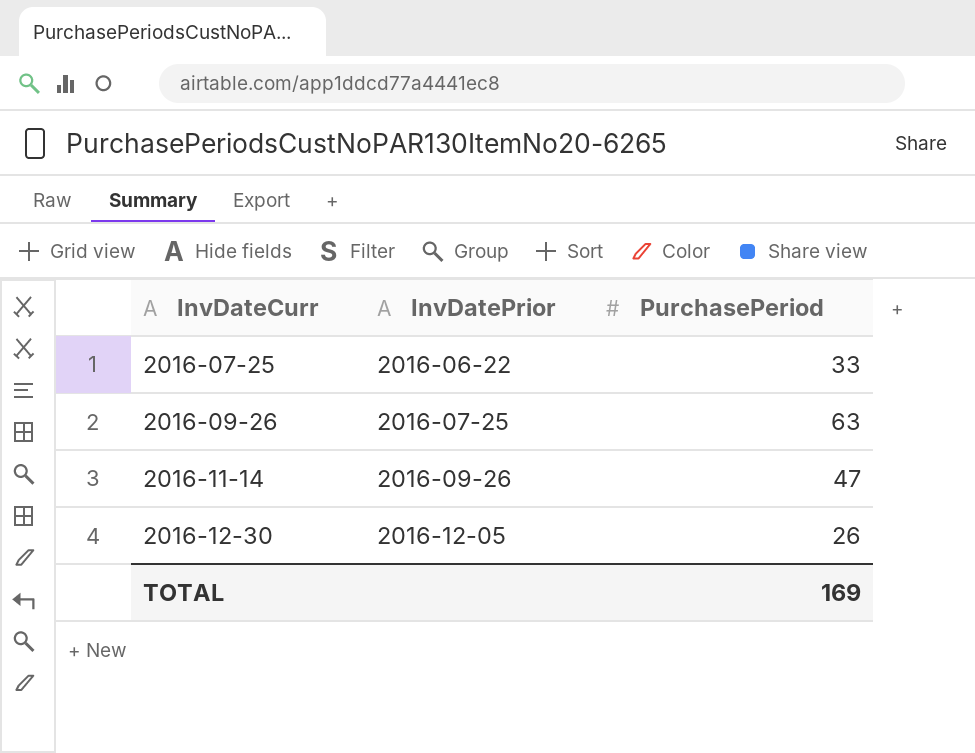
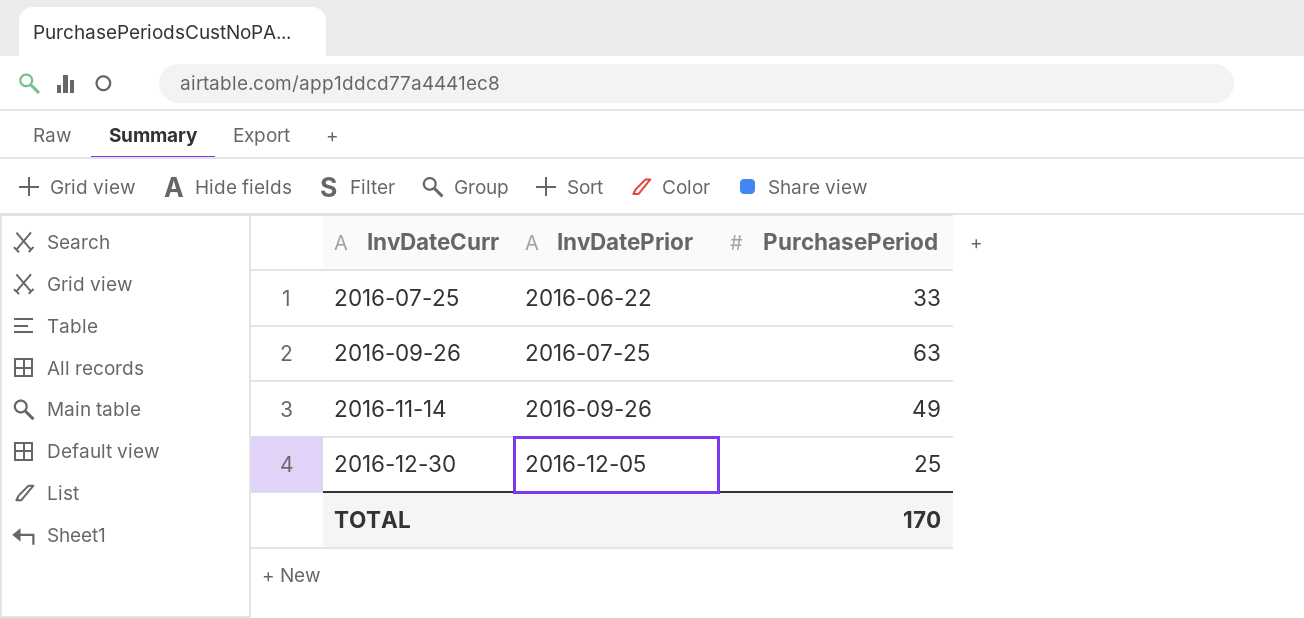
2016-11-14 | PurchasePeriod: 47 -> 49
2016-12-30 | PurchasePeriod: 26 -> 25
TOTAL | PurchasePeriod: 169 -> 170

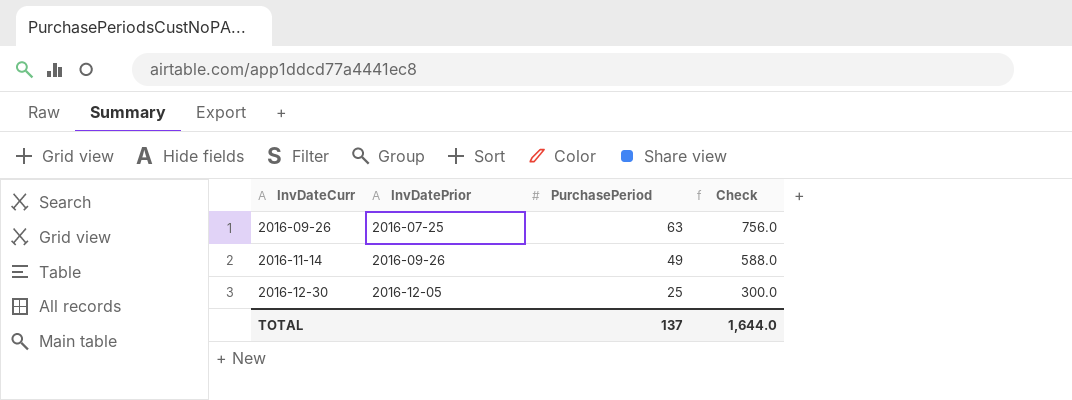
column Check | formula: none -> [PurchasePeriod] * 12
row 2016-07-25: 2016-06-22 | 33 -> none
TOTAL | PurchasePeriod: 170 -> 137

